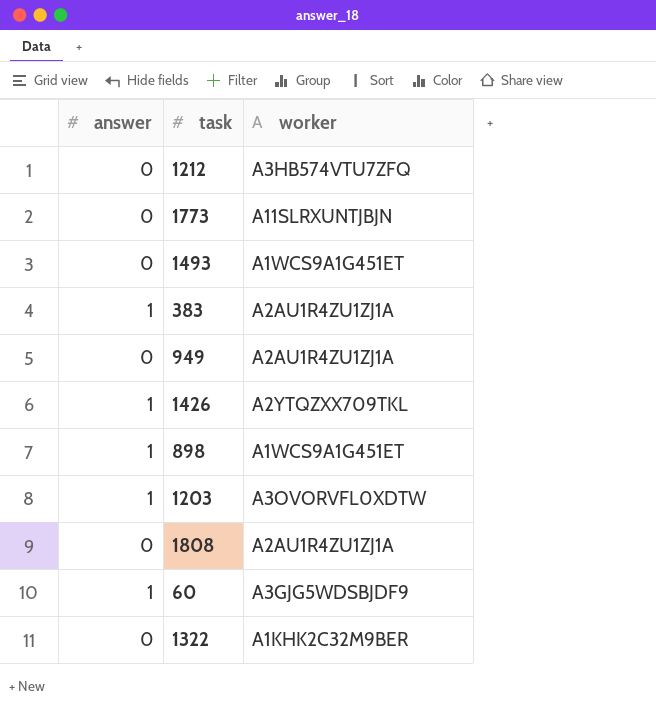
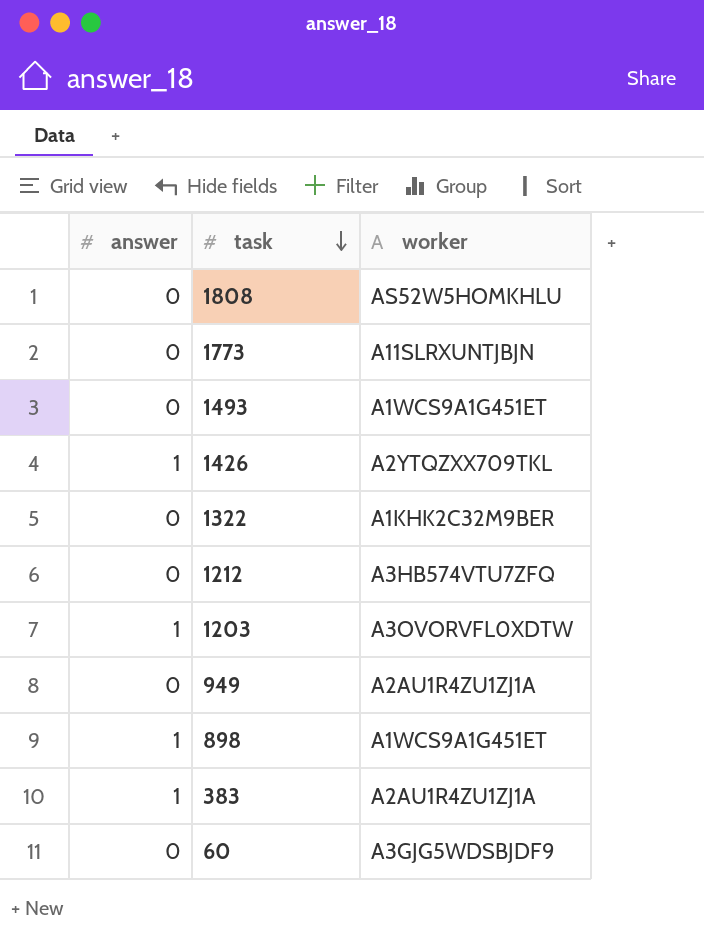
row order: none -> task descending
1808 | worker: A2AU1R4ZU1ZJ1A -> AS52W5HOMKHLU
60 | answer: 1 -> 0

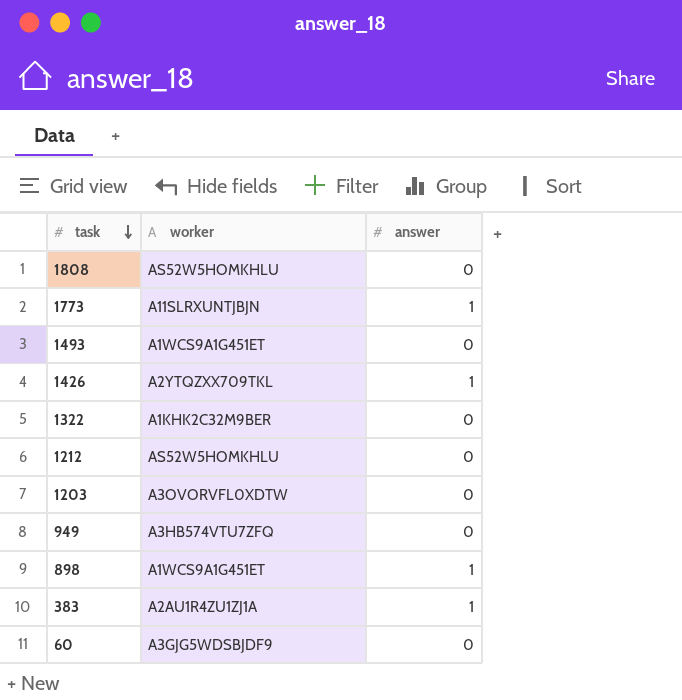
column answer | position: 1 -> 3
1773 | answer: 0 -> 1
1212 | worker: A3HB574VTU7ZFQ -> AS52W5HOMKHLU
1203 | answer: 1 -> 0
949 | worker: A2AU1R4ZU1ZJ1A -> A3HB574VTU7ZFQ

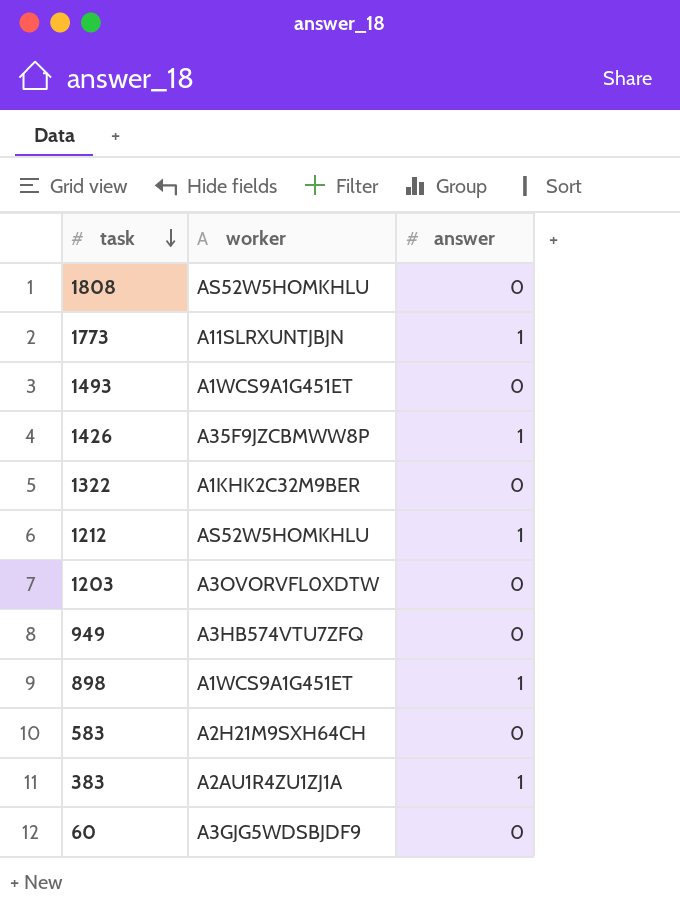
1426 | worker: A2YTQZXX709TKL -> A35F9JZCBMWW8P
1212 | answer: 0 -> 1
row 583: none -> A2H21M9SXH64CH | 0

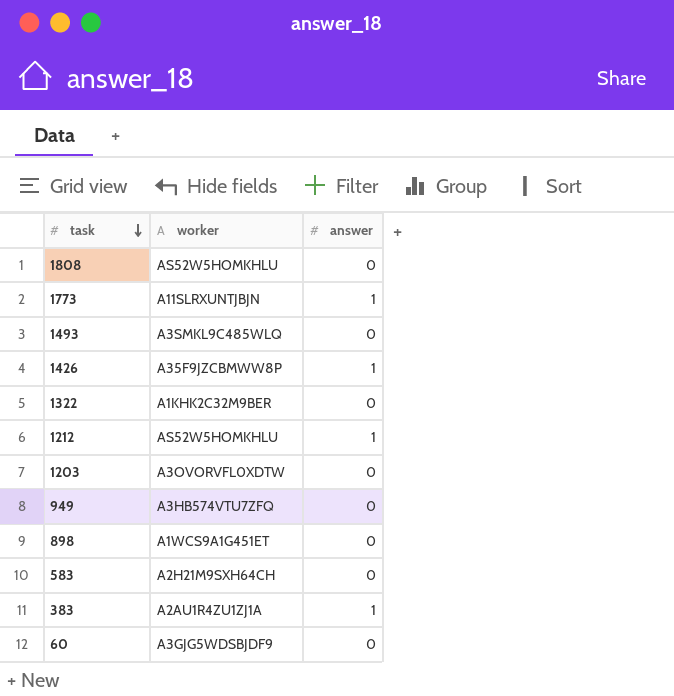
1493 | worker: A1WCS9A1G451ET -> A3SMKL9C485WLQ
898 | answer: 1 -> 0

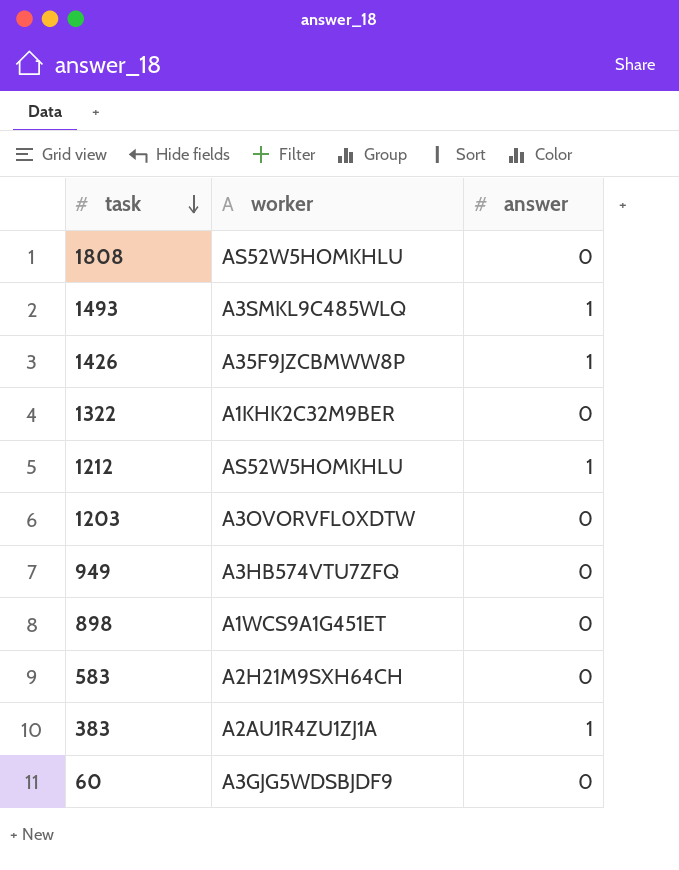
row 1773: A11SLRXUNTJBJN | 1 -> none
1493 | answer: 0 -> 1

